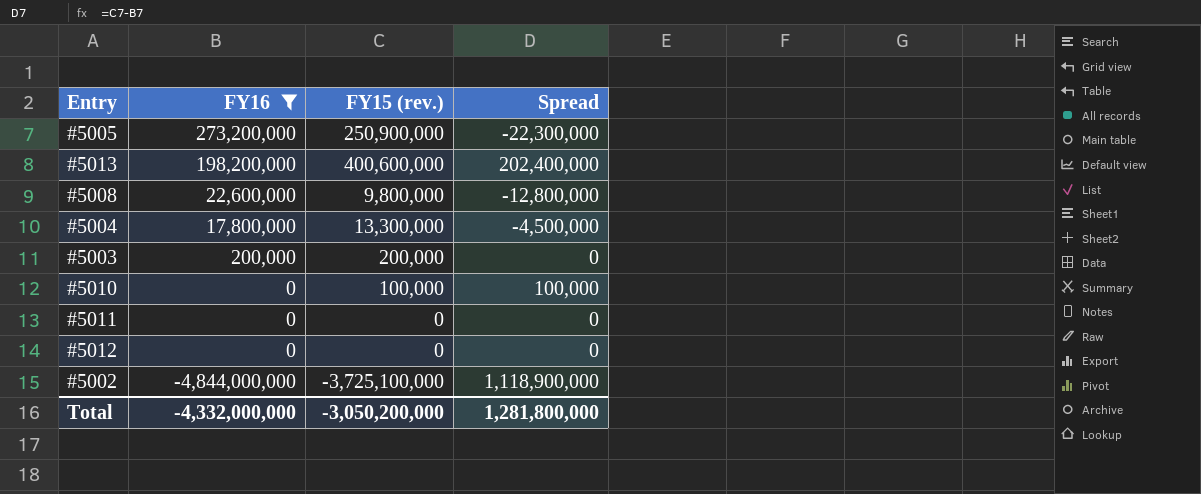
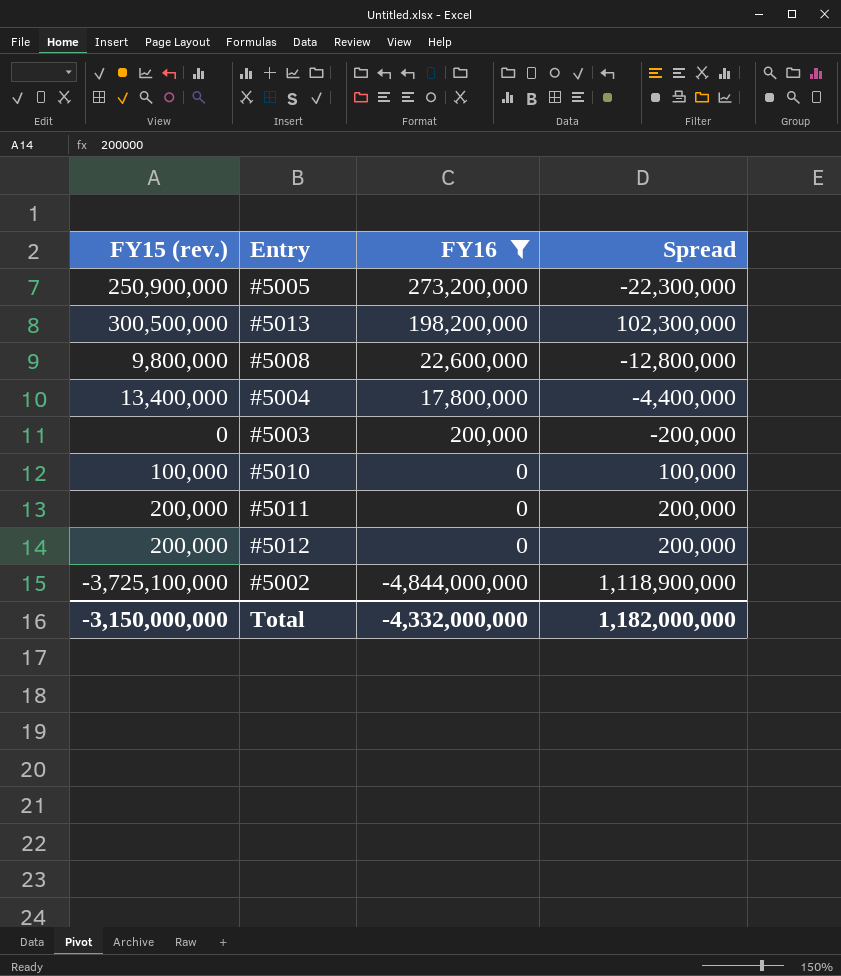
column FY15 (rev.) | position: 3 -> 1
#5013 | FY15 (rev.): 400,600,000 -> 300,500,000
#5013 | Spread: 202,400,000 -> 102,300,000
#5004 | FY15 (rev.): 13,300,000 -> 13,400,000
#5004 | Spread: -4,500,000 -> -4,400,000
#5003 | FY15 (rev.): 200,000 -> 0
#5003 | Spread: 0 -> -200,000
#5011 | FY15 (rev.): 0 -> 200,000
#5011 | Spread: 0 -> 200,000
#5012 | FY15 (rev.): 0 -> 200,000
#5012 | Spread: 0 -> 200,000
Total | FY15 (rev.): -3,050,200,000 -> -3,150,000,000
Total | Spread: 1,281,800,000 -> 1,182,000,000

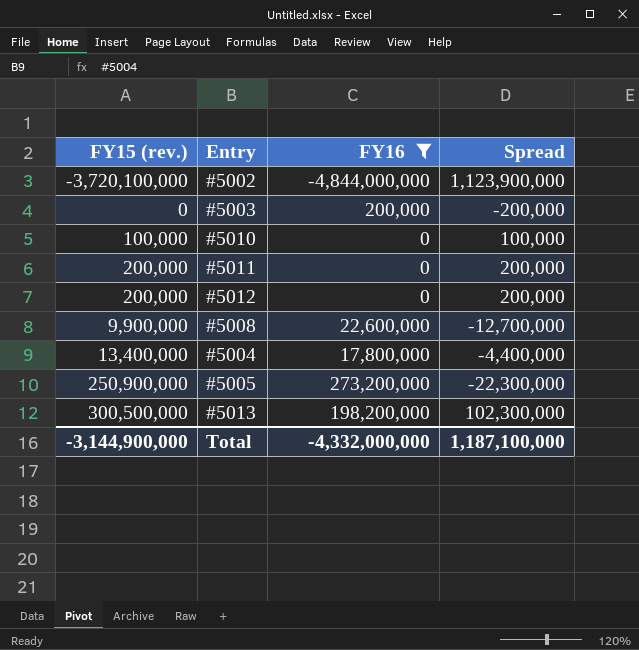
row order: FY16 descending -> FY15 (rev.) ascending
#5002 | FY15 (rev.): -3,725,100,000 -> -3,720,100,000
#5002 | Spread: 1,118,900,000 -> 1,123,900,000
#5008 | FY15 (rev.): 9,800,000 -> 9,900,000
#5008 | Spread: -12,800,000 -> -12,700,000
Total | FY15 (rev.): -3,150,000,000 -> -3,144,900,000
Total | Spread: 1,182,000,000 -> 1,187,100,000

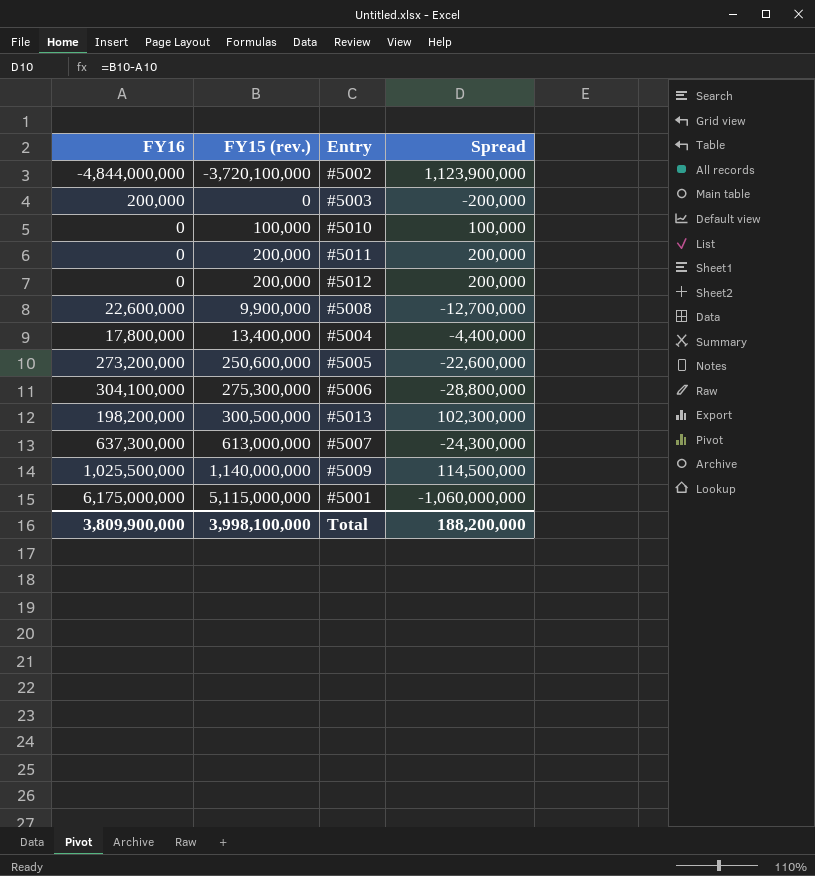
filter: FY16 <= 273,200,000 -> none
column FY16 | position: 3 -> 1
#5005 | FY15 (rev.): 250,900,000 -> 250,600,000
#5005 | Spread: -22,300,000 -> -22,600,000
Total | FY16: -4,332,000,000 -> 3,809,900,000
Total | FY15 (rev.): -3,144,900,000 -> 3,998,100,000
Total | Spread: 1,187,100,000 -> 188,200,000

